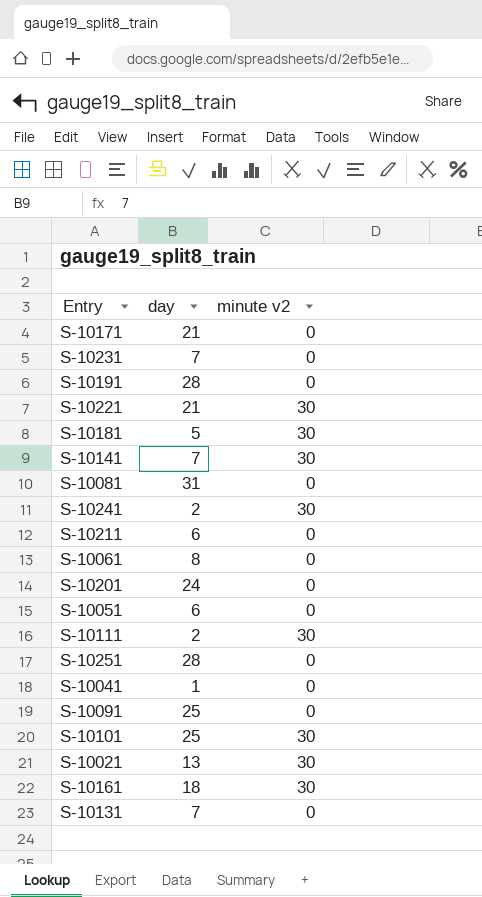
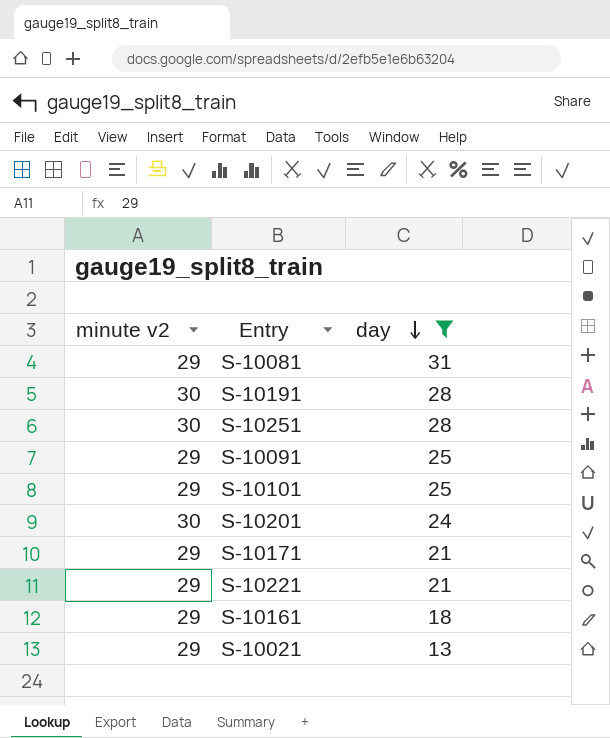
filter: none -> day >= 13
row order: none -> day descending
column minute v2 | position: 3 -> 1
S-10081 | minute v2: 0 -> 29
S-10191 | minute v2: 0 -> 30
S-10251 | minute v2: 0 -> 30
S-10091 | minute v2: 0 -> 29
S-10101 | minute v2: 30 -> 29
S-10201 | minute v2: 0 -> 30
S-10171 | minute v2: 0 -> 29
S-10221 | minute v2: 30 -> 29
S-10161 | minute v2: 30 -> 29
S-10021 | minute v2: 30 -> 29

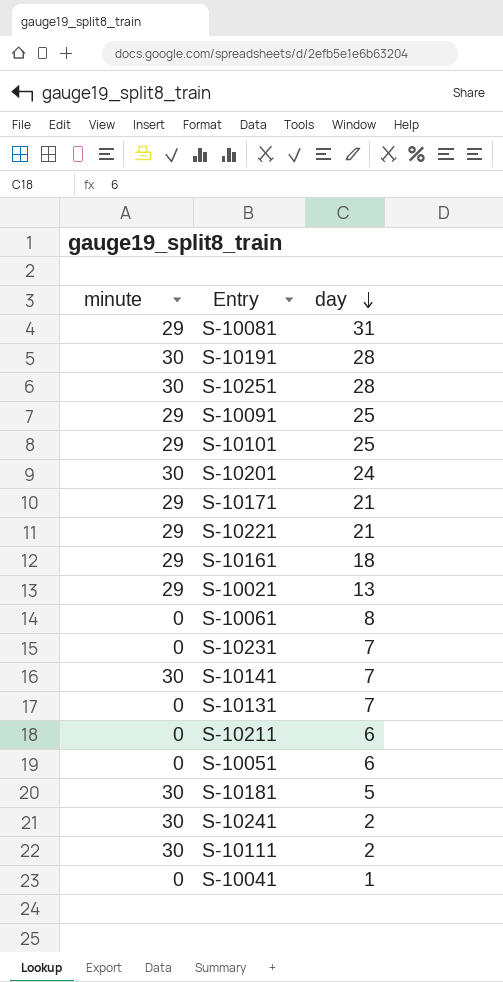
filter: day >= 13 -> none
column name: minute v2 -> minute

